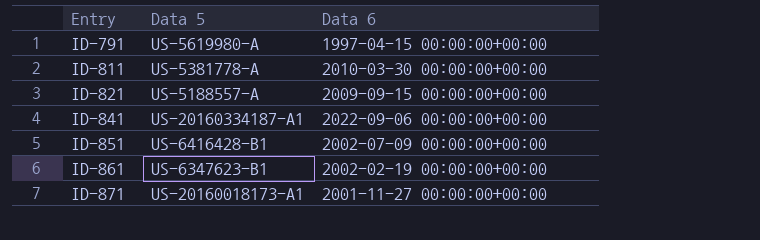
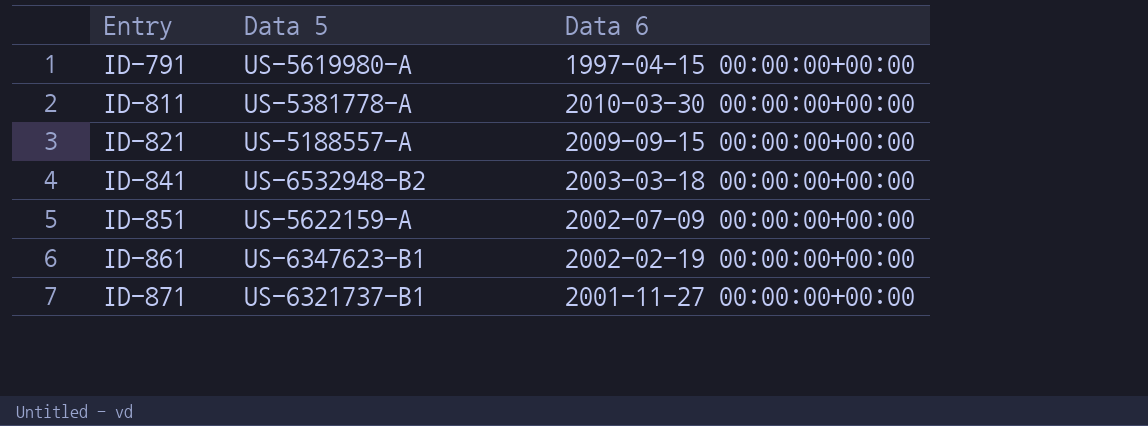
ID-841 | Data 5: US-20160334187-A1 -> US-6532948-B2
ID-841 | Data 6: 2022-09-06 00:00:00+00:00 -> 2003-03-18 00:00:00+00:00
ID-851 | Data 5: US-6416428-B1 -> US-5622159-A
ID-871 | Data 5: US-20160018173-A1 -> US-6321737-B1

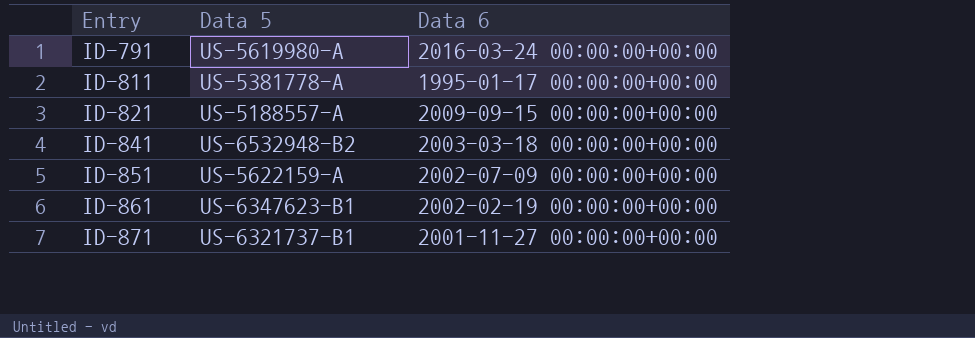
ID-791 | Data 6: 1997-04-15 00:00:00+00:00 -> 2016-03-24 00:00:00+00:00
ID-811 | Data 6: 2010-03-30 00:00:00+00:00 -> 1995-01-17 00:00:00+00:00

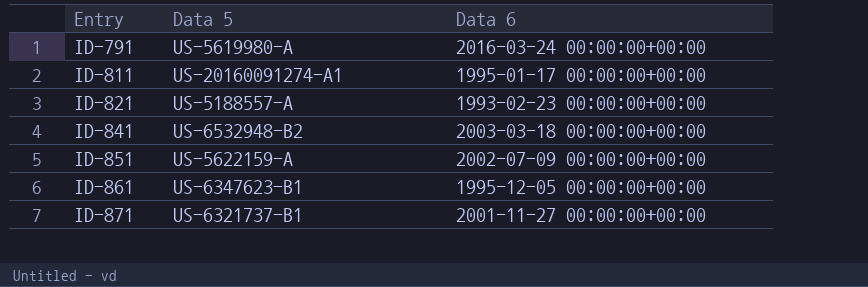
ID-811 | Data 5: US-5381778-A -> US-20160091274-A1
ID-821 | Data 6: 2009-09-15 00:00:00+00:00 -> 1993-02-23 00:00:00+00:00
ID-861 | Data 6: 2002-02-19 00:00:00+00:00 -> 1995-12-05 00:00:00+00:00

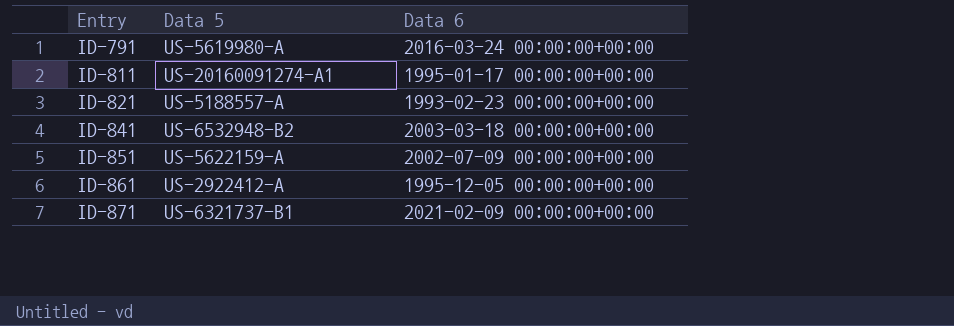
ID-861 | Data 5: US-6347623-B1 -> US-2922412-A
ID-871 | Data 6: 2001-11-27 00:00:00+00:00 -> 2021-02-09 00:00:00+00:00

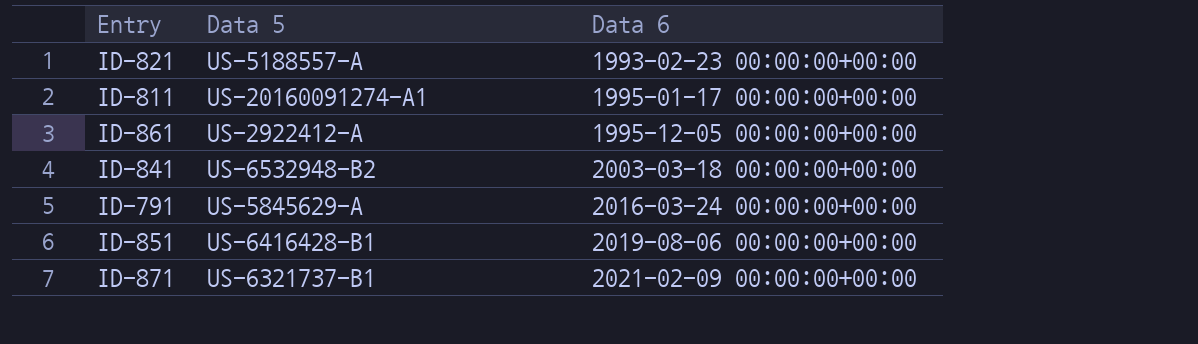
row order: Entry ascending -> Data 6 ascending
ID-791 | Data 5: US-5619980-A -> US-5845629-A
ID-851 | Data 5: US-5622159-A -> US-6416428-B1
ID-851 | Data 6: 2002-07-09 00:00:00+00:00 -> 2019-08-06 00:00:00+00:00

